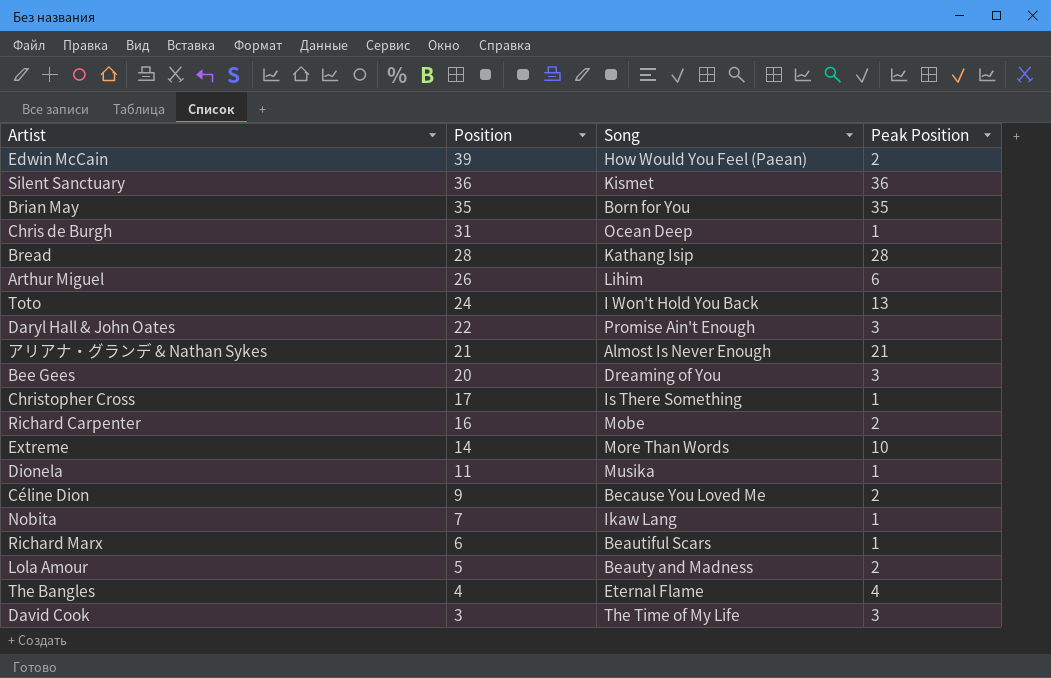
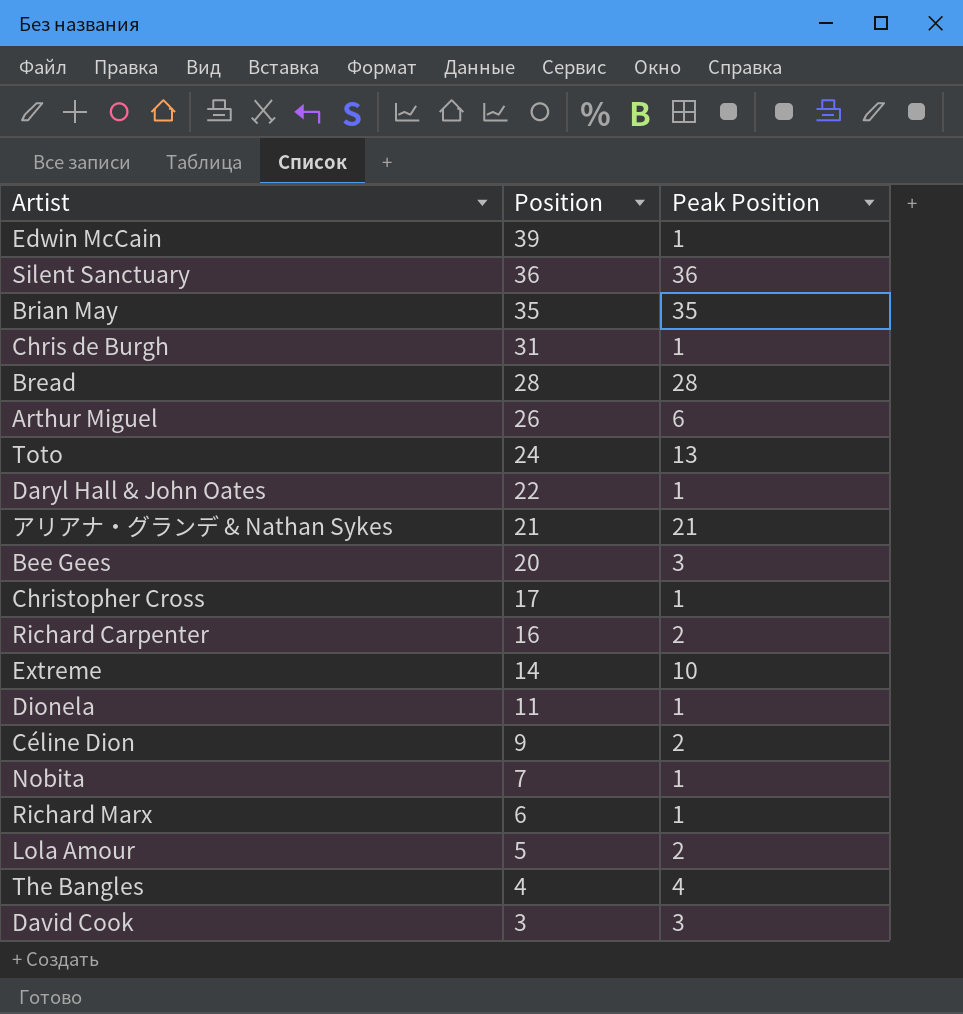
column Song | position: 3 -> none
Edwin McCain | Peak Position: 2 -> 1
Daryl Hall & John Oates | Peak Position: 3 -> 1

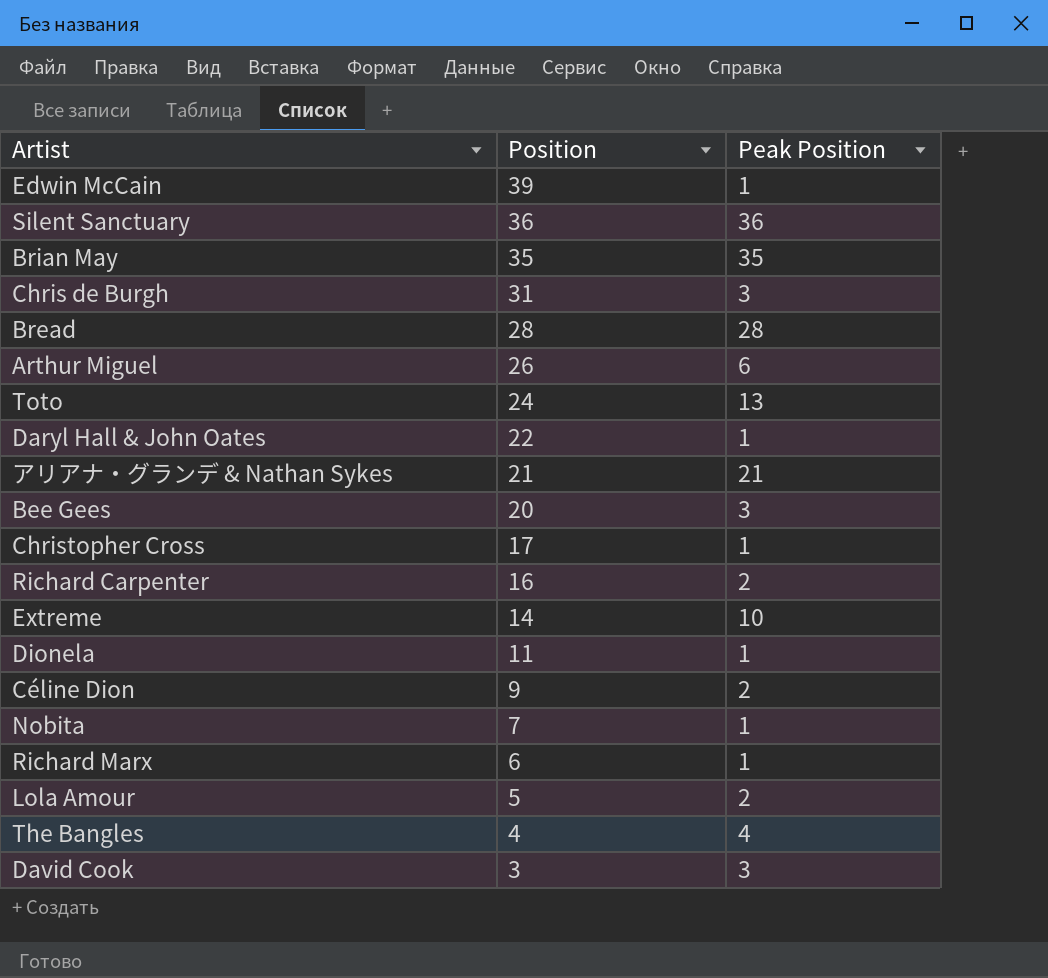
Chris de Burgh | Peak Position: 1 -> 3

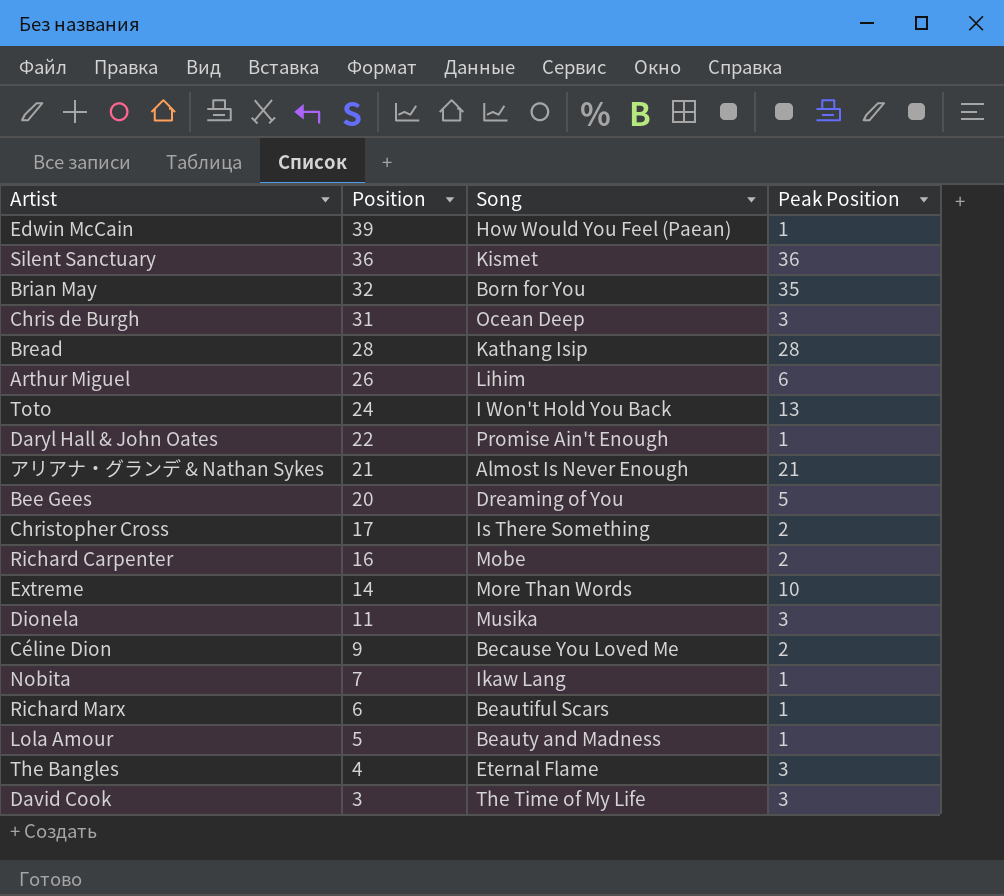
column Song | position: none -> 3
Brian May | Position: 35 -> 32
Bee Gees | Peak Position: 3 -> 5
Christopher Cross | Peak Position: 1 -> 2
Dionela | Peak Position: 1 -> 3
Lola Amour | Peak Position: 2 -> 1
The Bangles | Peak Position: 4 -> 3

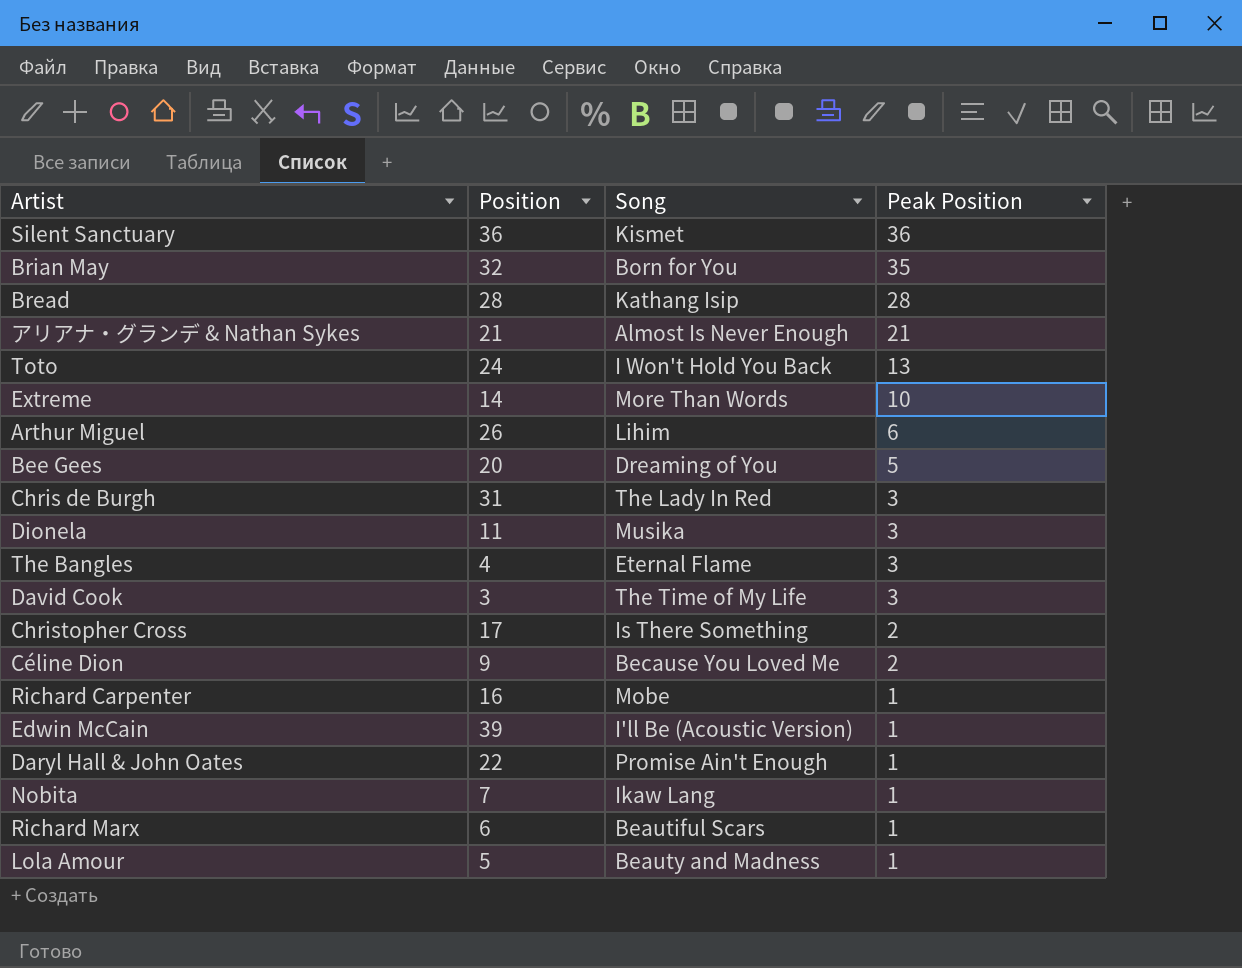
row order: Position descending -> Peak Position descending
Chris de Burgh | Song: Ocean Deep -> The Lady In Red
Richard Carpenter | Peak Position: 2 -> 1
Edwin McCain | Song: How Would You Feel (Paean) -> I'll Be (Acoustic Version)

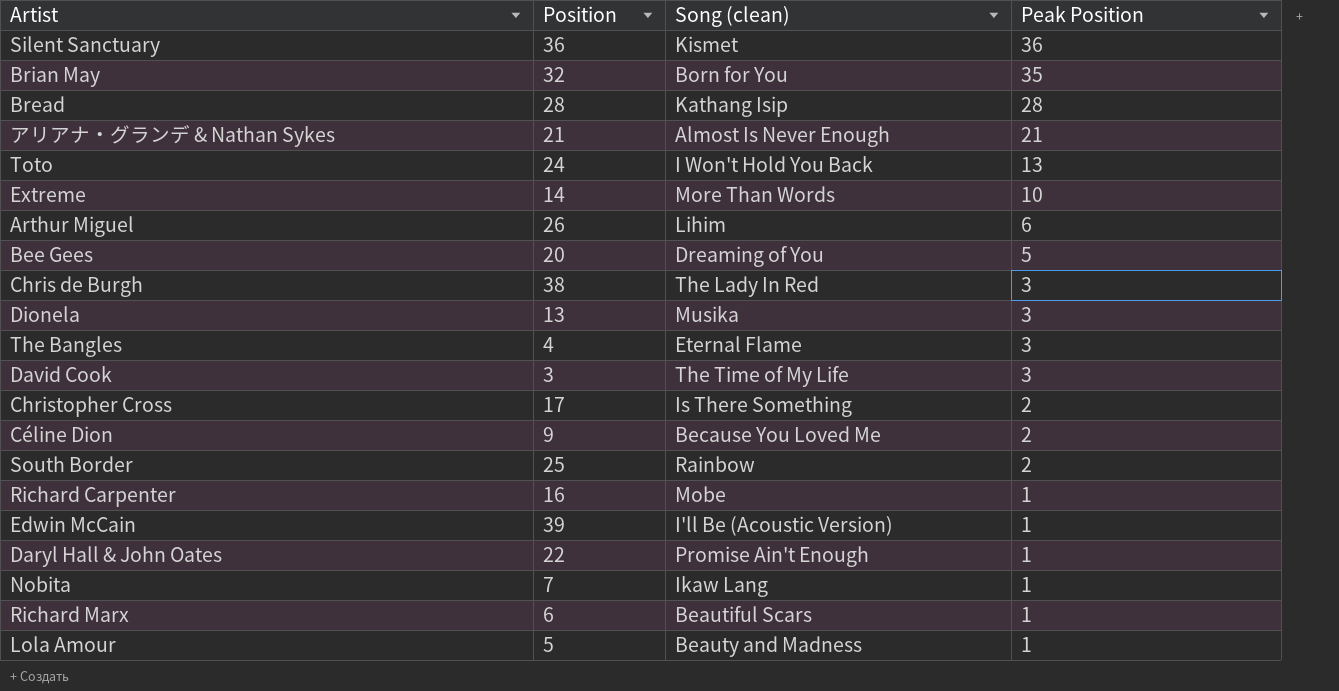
column name: Song -> Song (clean)
Chris de Burgh | Position: 31 -> 38
Dionela | Position: 11 -> 13
row South Border: none -> 25 | Rainbow | 2

